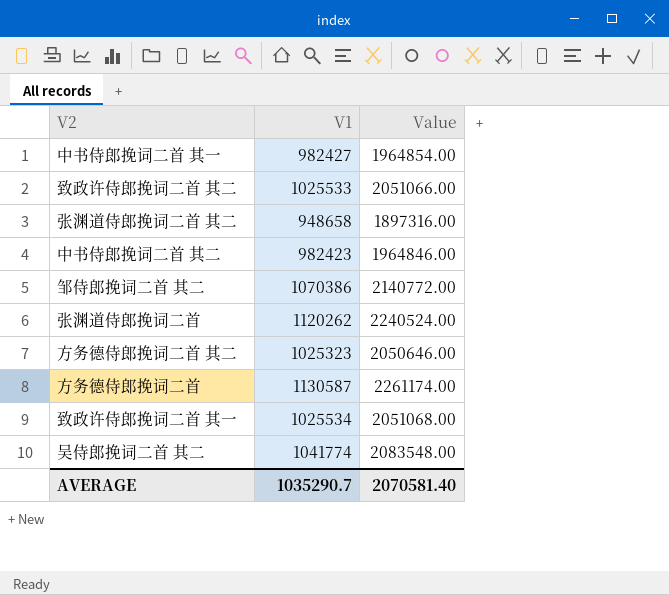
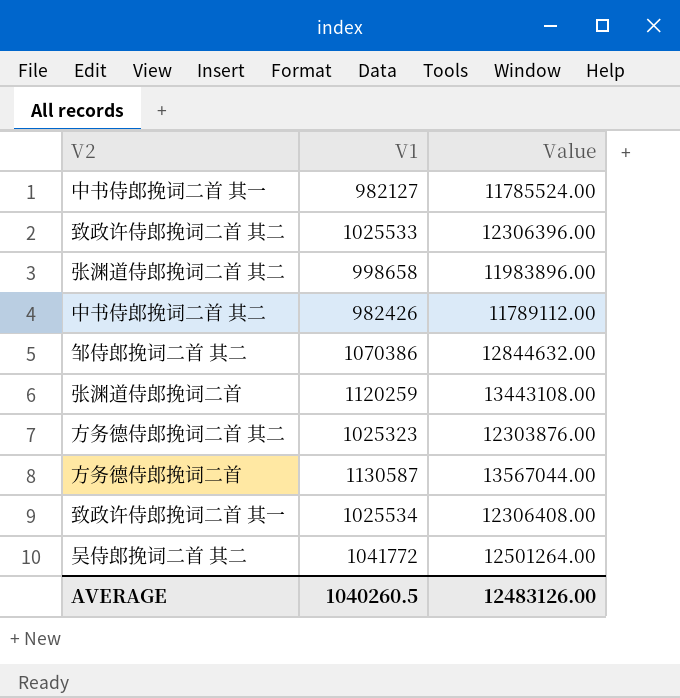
column Value | formula: [V1] * 2 -> [V1] * 12
中书侍郎挽词二首 其一 | V1: 982427 -> 982127
张渊道侍郎挽词二首 其二 | V1: 948658 -> 998658
中书侍郎挽词二首 其二 | V1: 982423 -> 982426
张渊道侍郎挽词二首 | V1: 1120262 -> 1120259
吴侍郎挽词二首 其二 | V1: 1041774 -> 1041772
AVERAGE | V1: 1035290.7 -> 1040260.5
AVERAGE | Value: 2070581.40 -> 12483126.00

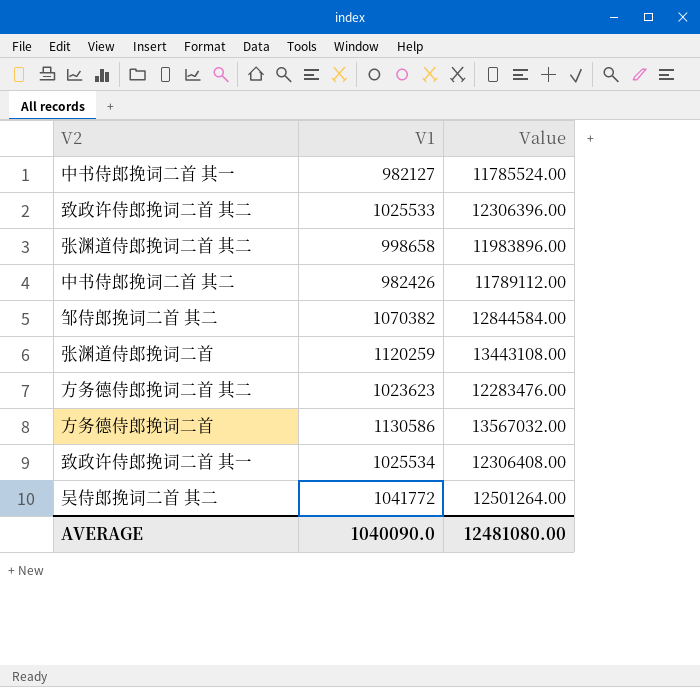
邹侍郎挽词二首 其二 | V1: 1070386 -> 1070382
邹侍郎挽词二首 其二 | Value: 12844632.00 -> 12844584.00
方务德侍郎挽词二首 其二 | V1: 1025323 -> 1023623
方务德侍郎挽词二首 其二 | Value: 12303876.00 -> 12283476.00
方务德侍郎挽词二首 | V1: 1130587 -> 1130586
方务德侍郎挽词二首 | Value: 13567044.00 -> 13567032.00
AVERAGE | V1: 1040260.5 -> 1040090.0
AVERAGE | Value: 12483126.00 -> 12481080.00

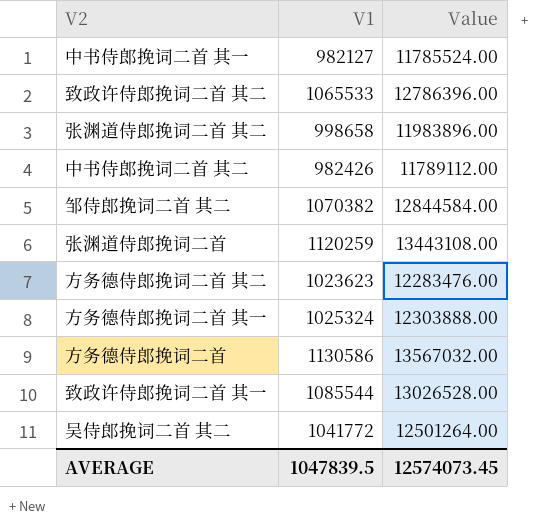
致政许侍郎挽词二首 其二 | V1: 1025533 -> 1065533
致政许侍郎挽词二首 其二 | Value: 12306396.00 -> 12786396.00
row 方务德侍郎挽词二首 其一: none -> 1025324 | 12303888.00
致政许侍郎挽词二首 其一 | V1: 1025534 -> 1085544
致政许侍郎挽词二首 其一 | Value: 12306408.00 -> 13026528.00
AVERAGE | V1: 1040090.0 -> 1047839.5
AVERAGE | Value: 12481080.00 -> 12574073.45

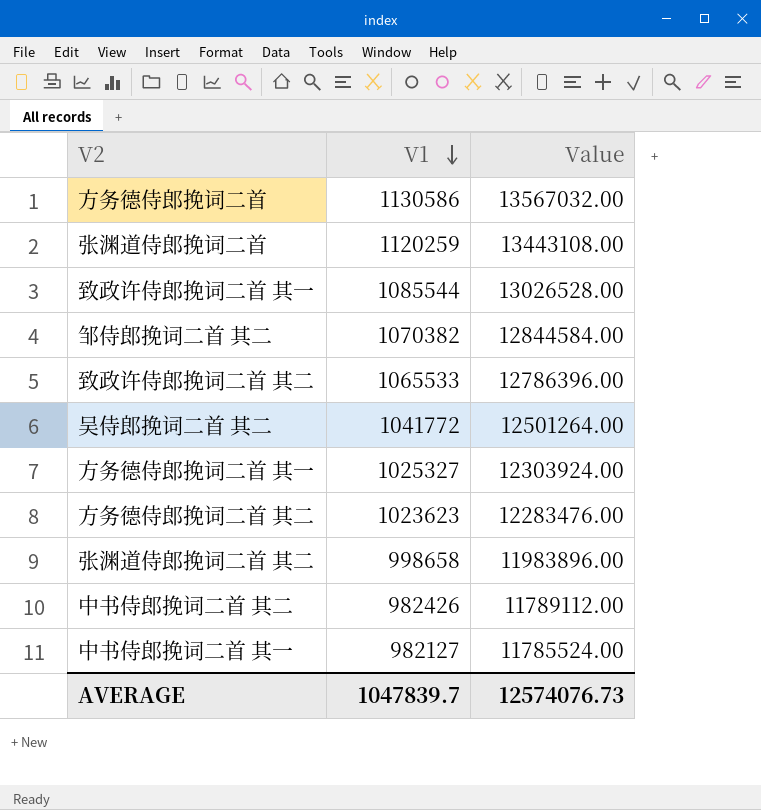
row order: none -> V1 descending
方务德侍郎挽词二首 其一 | V1: 1025324 -> 1025327
方务德侍郎挽词二首 其一 | Value: 12303888.00 -> 12303924.00
AVERAGE | V1: 1047839.5 -> 1047839.7
AVERAGE | Value: 12574073.45 -> 12574076.73

